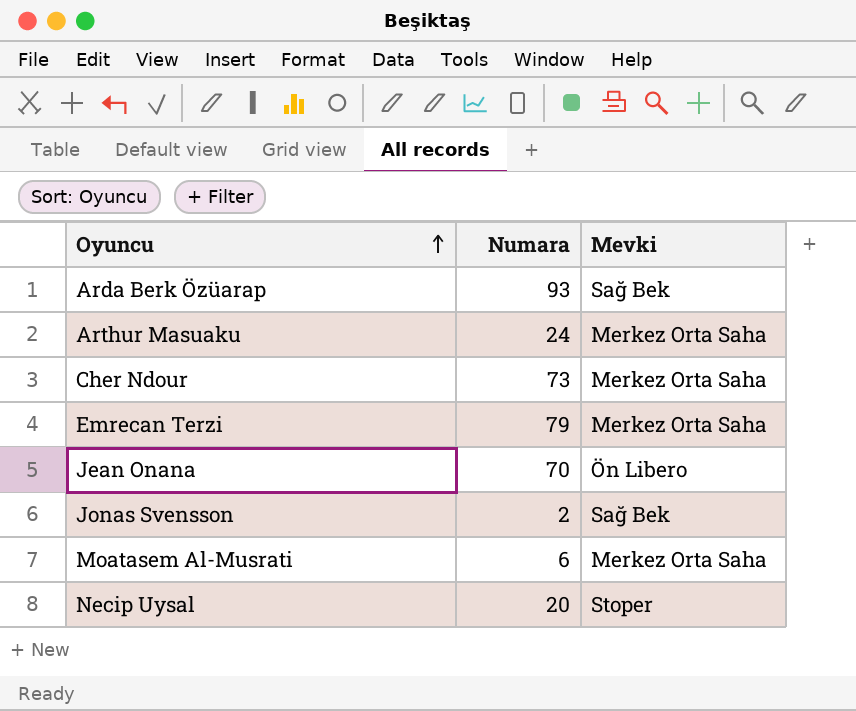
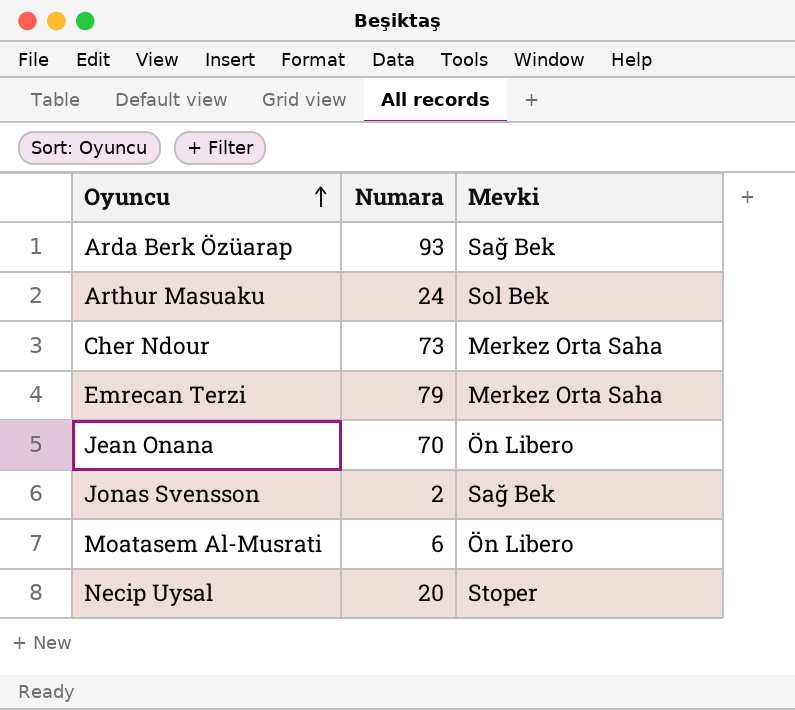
Arthur Masuaku | Mevki: Merkez Orta Saha -> Sol Bek
Moatasem Al-Musrati | Mevki: Merkez Orta Saha -> Ön Libero

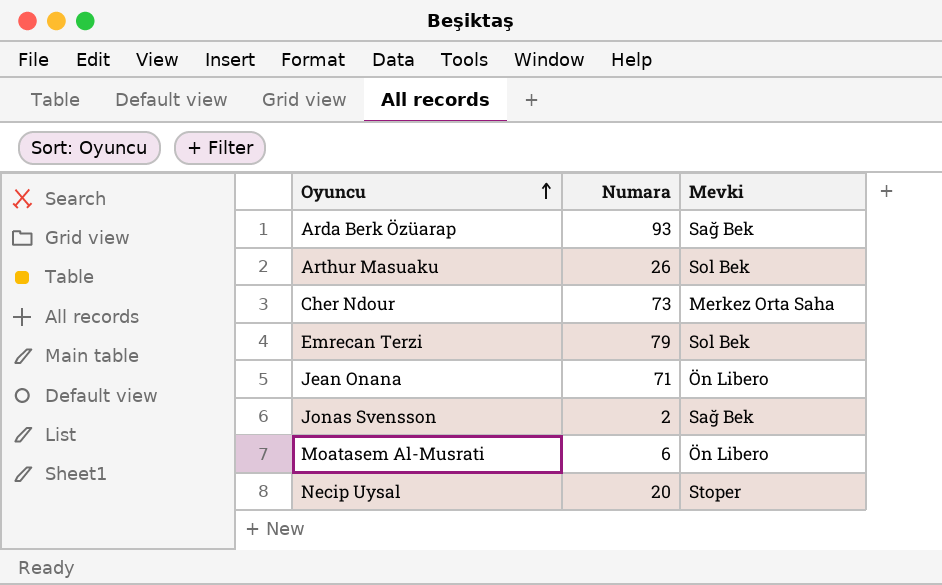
Arthur Masuaku | Numara: 24 -> 26
Emrecan Terzi | Mevki: Merkez Orta Saha -> Sol Bek
Jean Onana | Numara: 70 -> 71

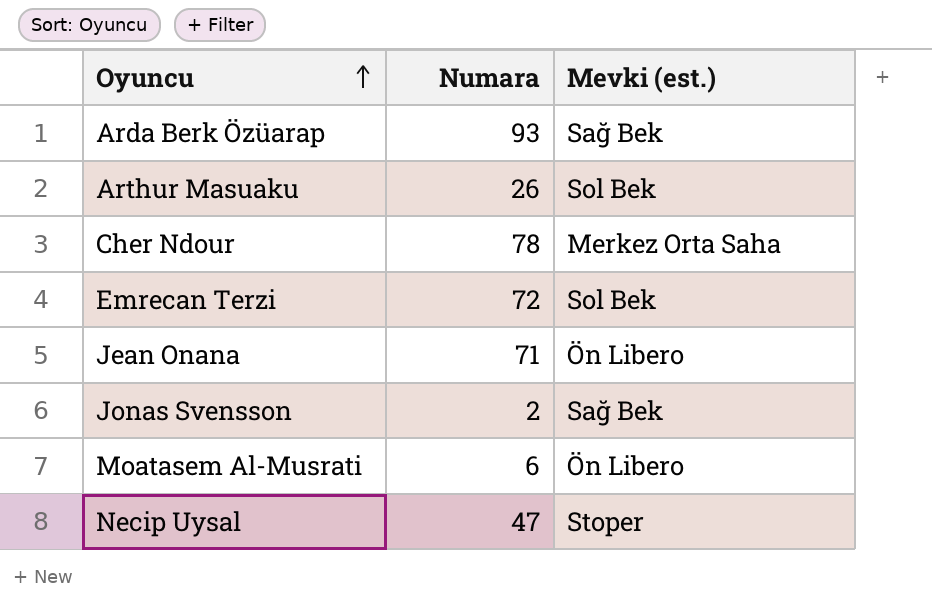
column name: Mevki -> Mevki (est.)
Cher Ndour | Numara: 73 -> 78
Emrecan Terzi | Numara: 79 -> 72
Necip Uysal | Numara: 20 -> 47

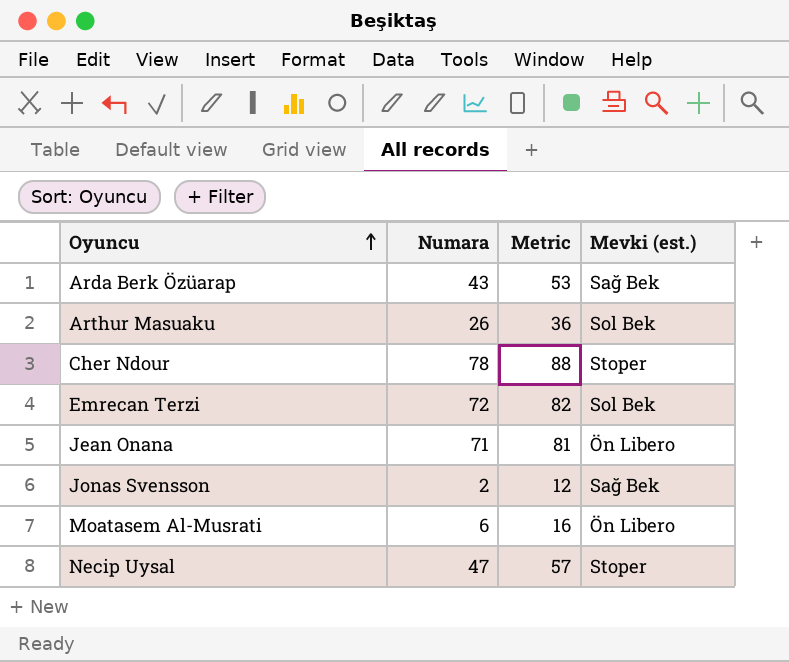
column Metric | formula: none -> [Numara] + 10
Arda Berk Özüarap | Numara: 93 -> 43
Cher Ndour | Mevki (est.): Merkez Orta Saha -> Stoper

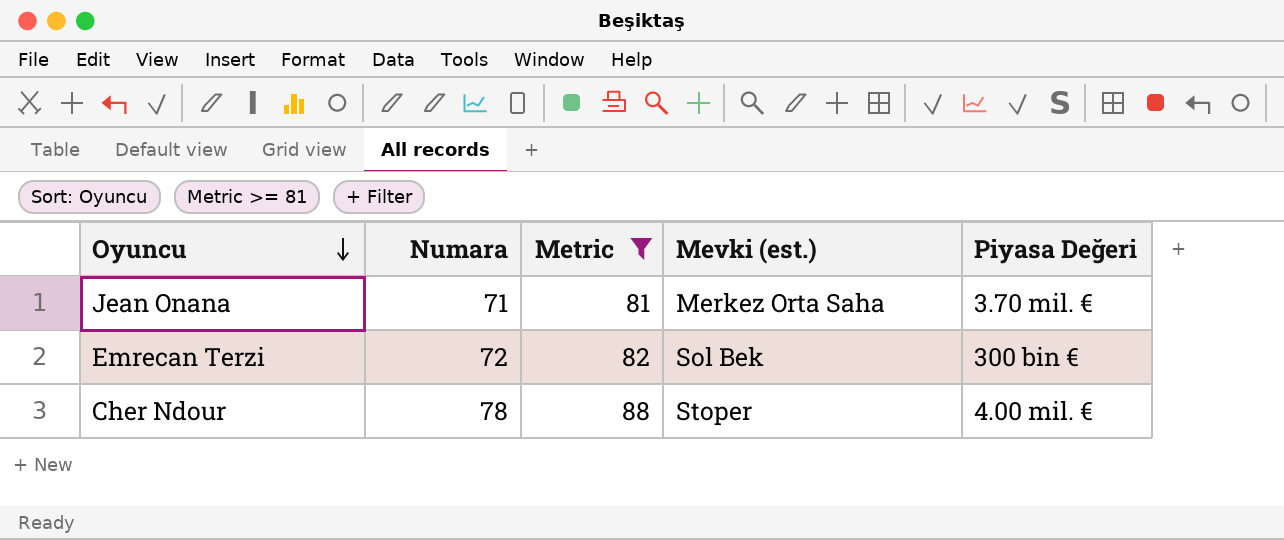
filter: none -> Metric >= 81
row order: Oyuncu ascending -> Oyuncu descending
column Piyasa Değeri | position: none -> 5
Jean Onana | Mevki (est.): Ön Libero -> Merkez Orta Saha

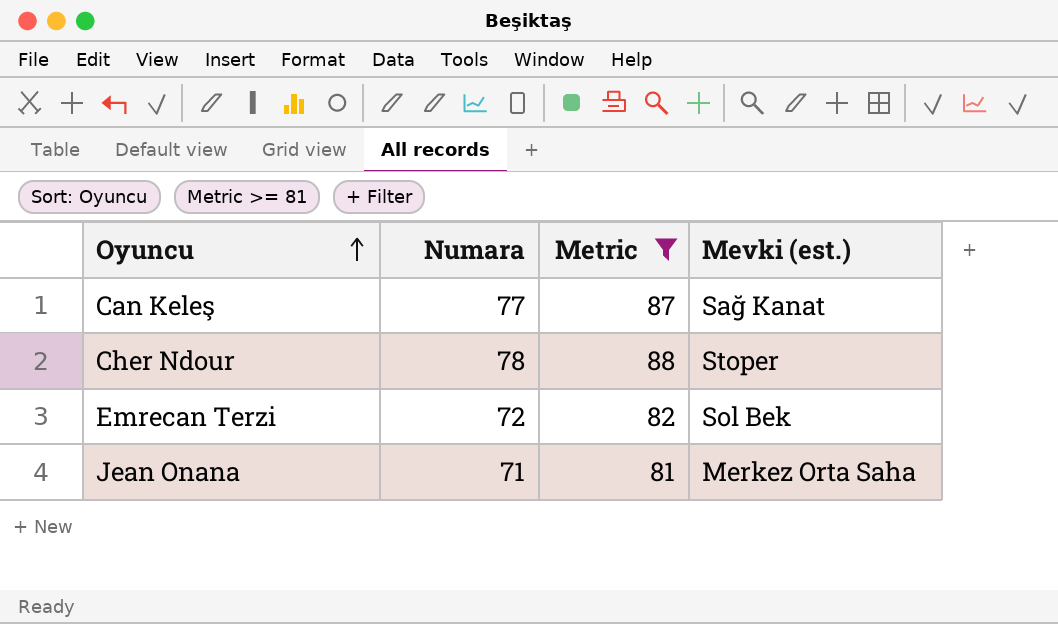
row order: Oyuncu descending -> Oyuncu ascending
column Piyasa Değeri | position: 5 -> none
row Can Keleş: none -> 77 | 87 | Sağ Kanat

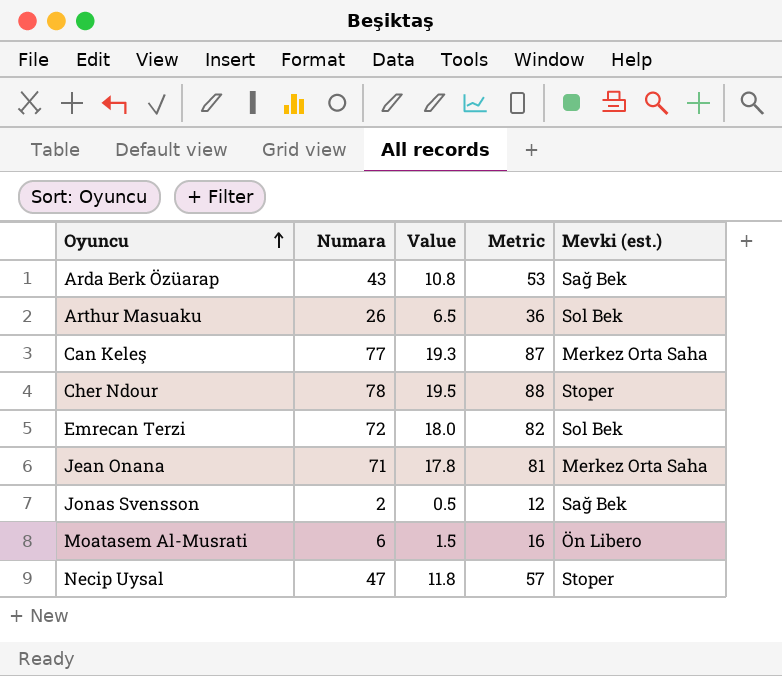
filter: Metric >= 81 -> none
column Value | formula: none -> [Numara] * 0.25
Can Keleş | Mevki (est.): Sağ Kanat -> Merkez Orta Saha

